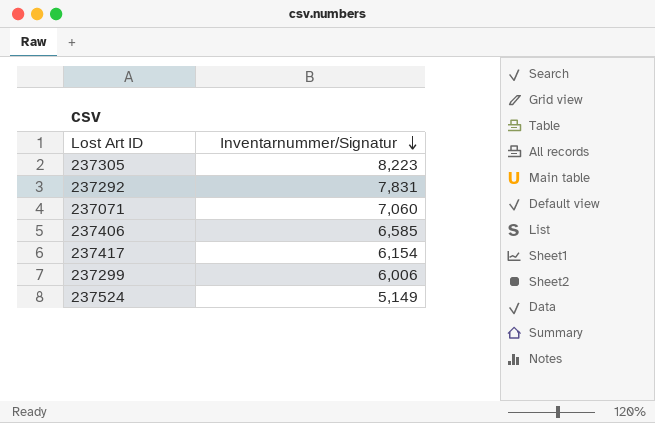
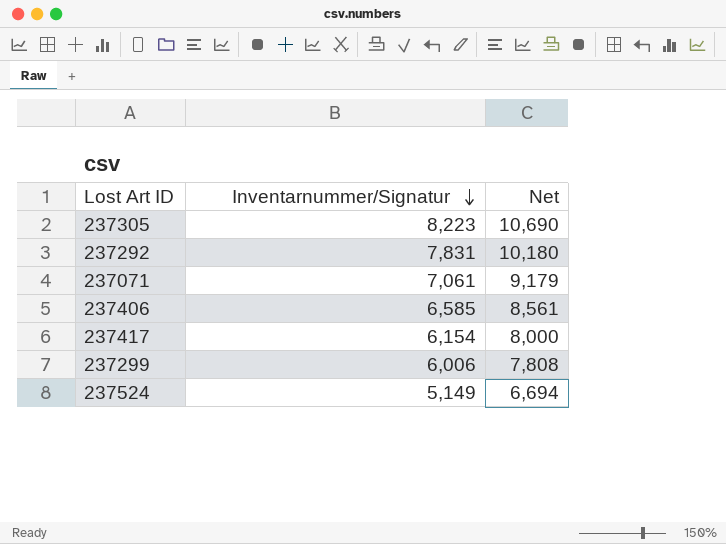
column Net | formula: none -> [Inventarnummer/Signatur] * 1.3
237071 | Inventarnummer/Signatur: 7,060 -> 7,061

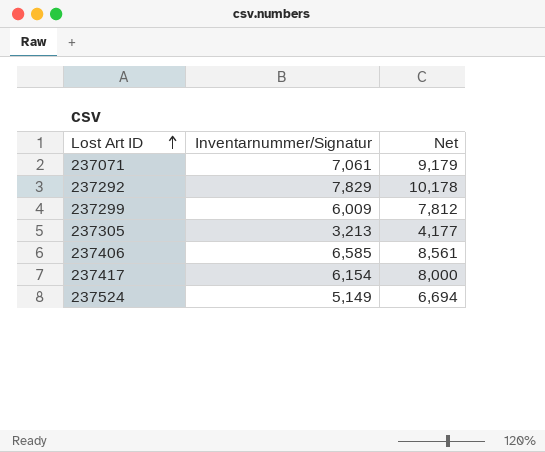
row order: Inventarnummer/Signatur descending -> Lost Art ID ascending
237292 | Inventarnummer/Signatur: 7,831 -> 7,829
237292 | Net: 10,180 -> 10,178
237299 | Inventarnummer/Signatur: 6,006 -> 6,009
237299 | Net: 7,808 -> 7,812
237305 | Inventarnummer/Signatur: 8,223 -> 3,213
237305 | Net: 10,690 -> 4,177

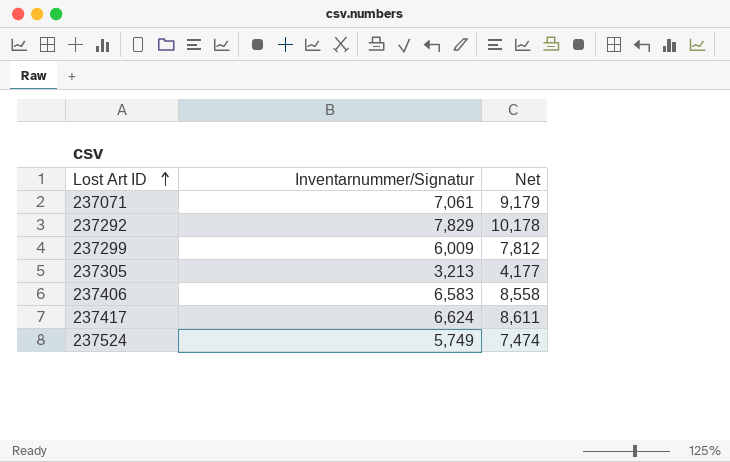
237406 | Inventarnummer/Signatur: 6,585 -> 6,583
237406 | Net: 8,561 -> 8,558
237417 | Inventarnummer/Signatur: 6,154 -> 6,624
237417 | Net: 8,000 -> 8,611
237524 | Inventarnummer/Signatur: 5,149 -> 5,749
237524 | Net: 6,694 -> 7,474

